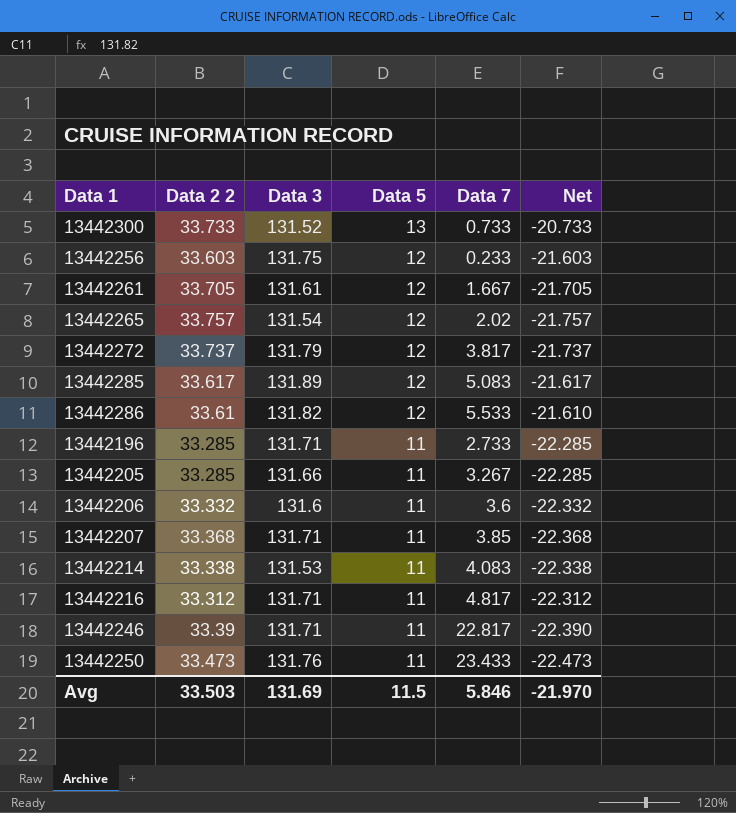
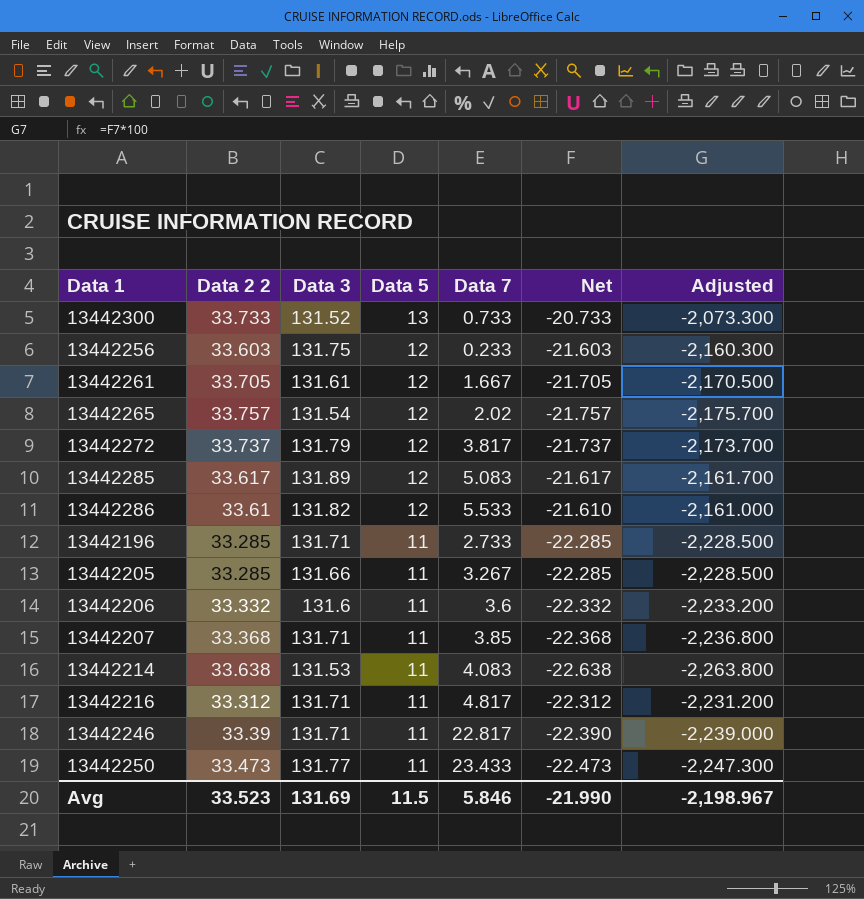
column Adjusted | formula: none -> [Net] * 100
13442214 | Data 2 2: 33.338 -> 33.638
13442214 | Net: -22.338 -> -22.638
13442250 | Data 3: 131.76 -> 131.77
Avg | Data 2 2: 33.503 -> 33.523
Avg | Net: -21.970 -> -21.990

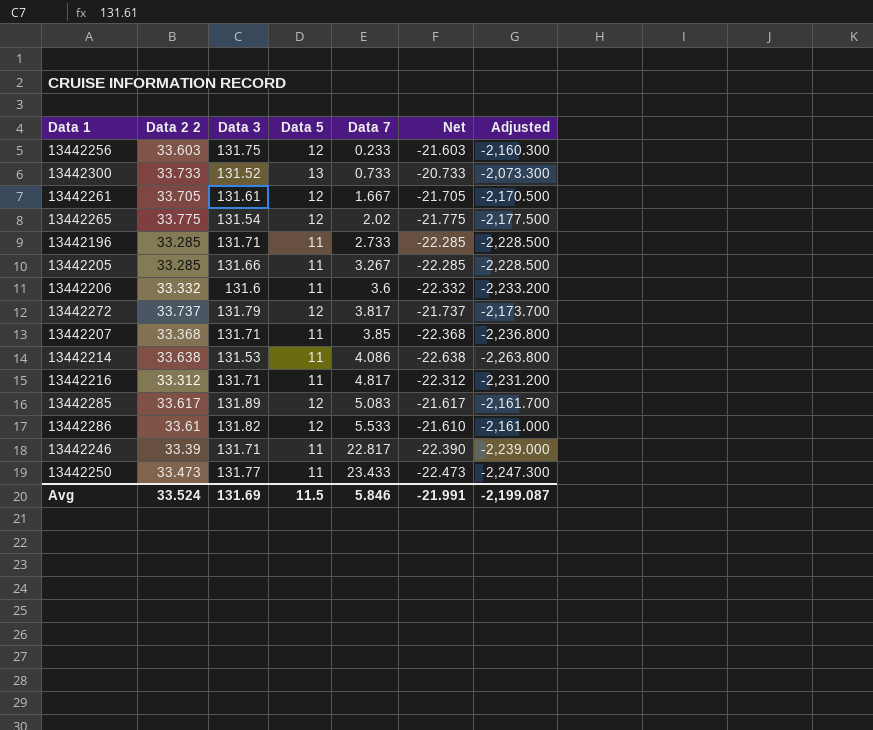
row order: Data 5 descending -> Data 7 ascending
13442265 | Data 2 2: 33.757 -> 33.775
13442265 | Net: -21.757 -> -21.775
13442265 | Adjusted: -2,175.700 -> -2,177.500
13442214 | Data 7: 4.083 -> 4.086
Avg | Data 2 2: 33.523 -> 33.524
Avg | Net: -21.990 -> -21.991
Avg | Adjusted: -2,198.967 -> -2,199.087

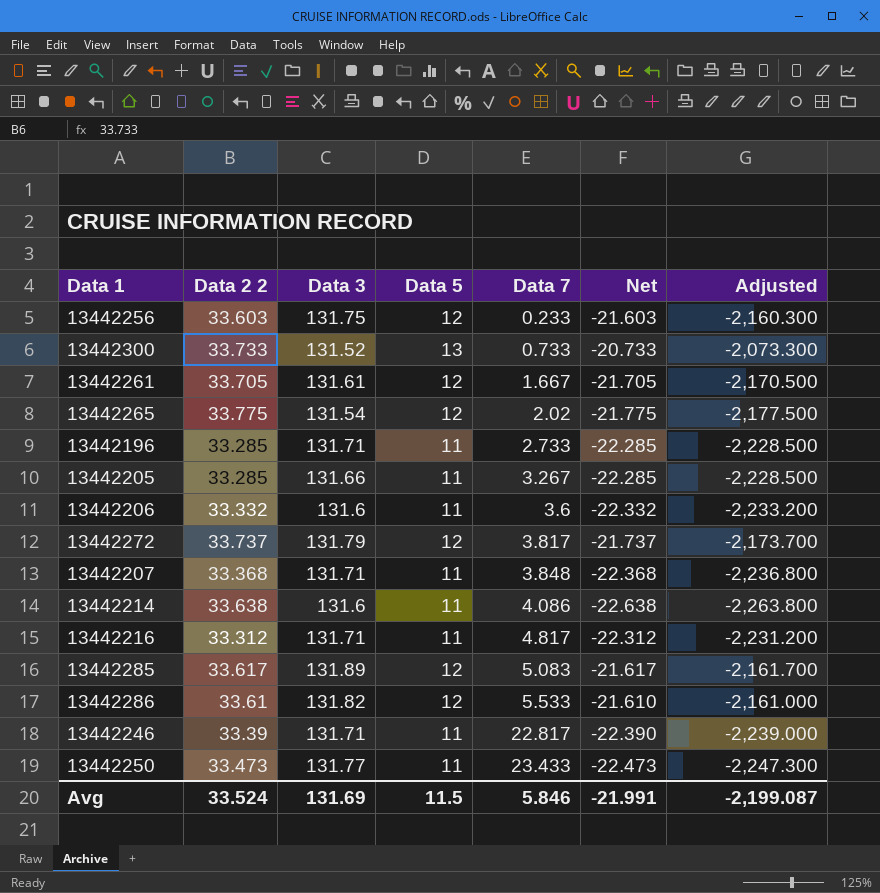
13442207 | Data 7: 3.85 -> 3.848
13442214 | Data 3: 131.53 -> 131.6

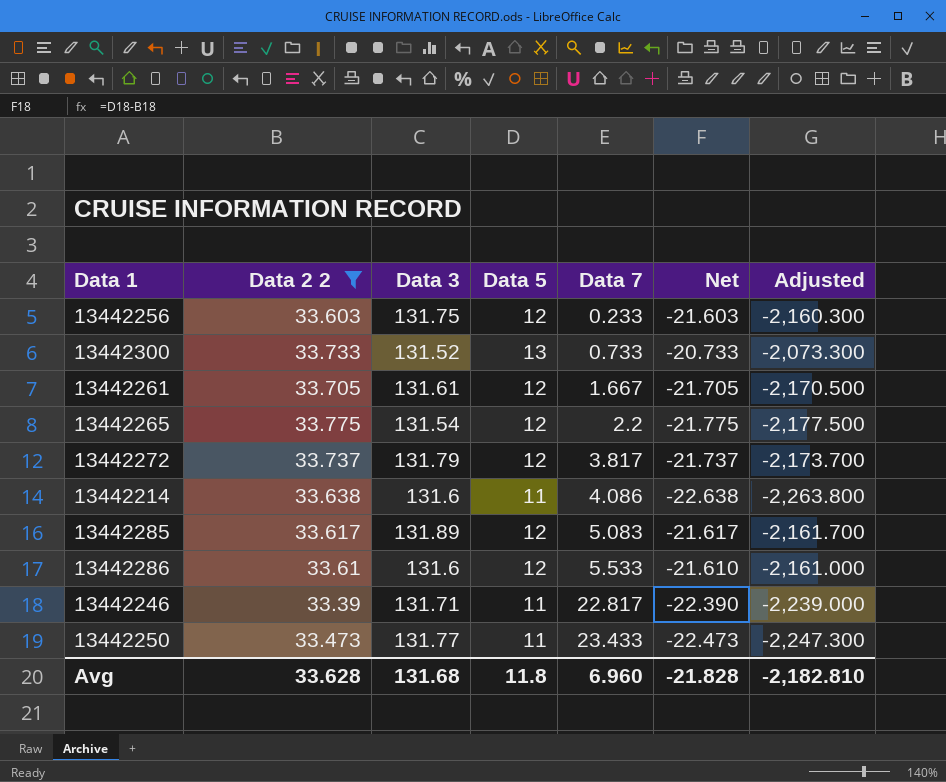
filter: none -> Data 2 2 >= 33.39
13442265 | Data 7: 2.02 -> 2.2
13442286 | Data 3: 131.82 -> 131.6
Avg | Data 2 2: 33.524 -> 33.628
Avg | Data 3: 131.69 -> 131.68
Avg | Data 5: 11.5 -> 11.8
Avg | Data 7: 5.846 -> 6.960
Avg | Net: -21.991 -> -21.828
Avg | Adjusted: -2,199.087 -> -2,182.810

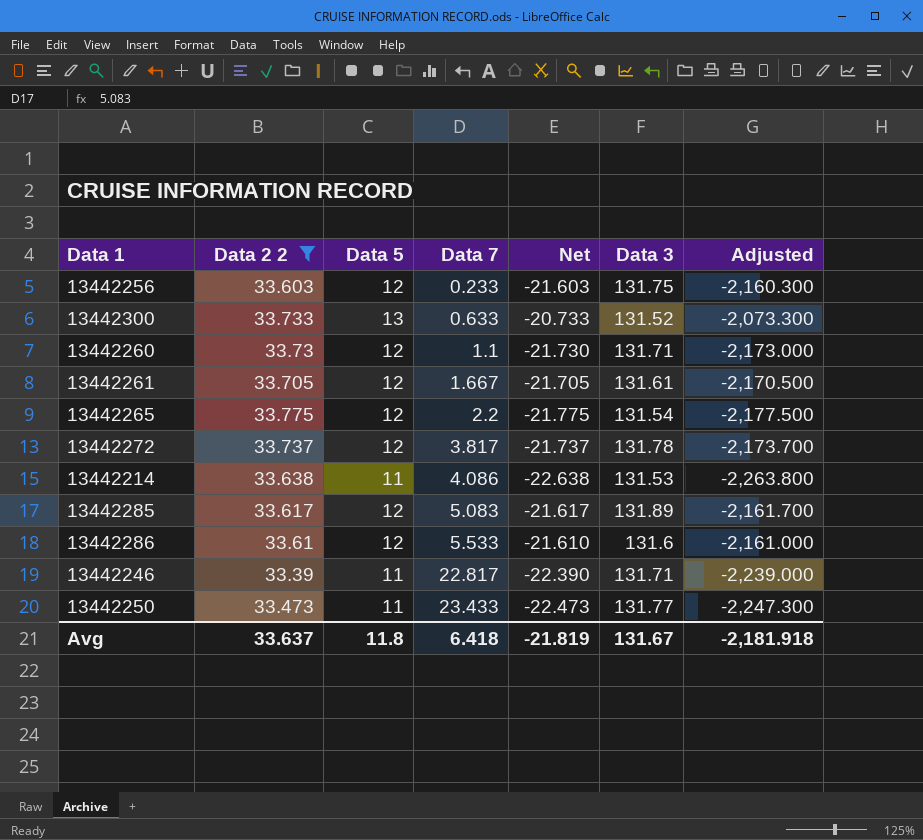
column Data 3 | position: 3 -> 6
13442300 | Data 7: 0.733 -> 0.633
row 13442260: none -> 33.73 | 12 | 1.1 | -21.730 | 131.71 | -2,173.000
13442272 | Data 3: 131.79 -> 131.78
13442214 | Data 3: 131.6 -> 131.53
Avg | Data 2 2: 33.628 -> 33.637
Avg | Data 7: 6.960 -> 6.418
Avg | Net: -21.828 -> -21.819
Avg | Data 3: 131.68 -> 131.67
Avg | Adjusted: -2,182.810 -> -2,181.918

